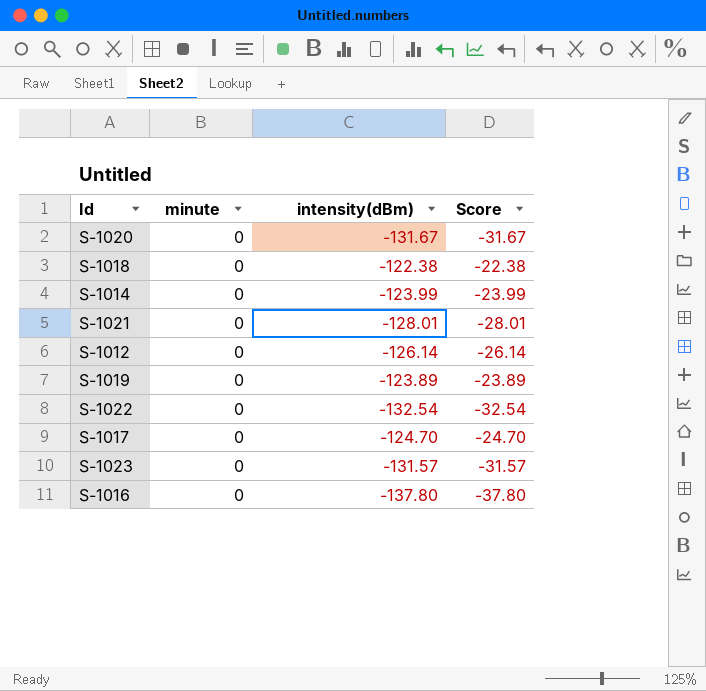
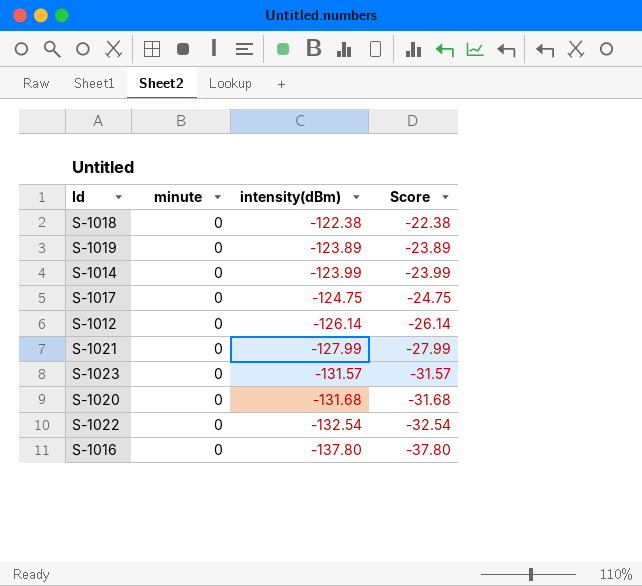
row order: none -> intensity(dBm) descending
S-1017 | intensity(dBm): -124.70 -> -124.75
S-1017 | Score: -24.70 -> -24.75
S-1021 | intensity(dBm): -128.01 -> -127.99
S-1021 | Score: -28.01 -> -27.99
S-1020 | intensity(dBm): -131.67 -> -131.68
S-1020 | Score: -31.67 -> -31.68

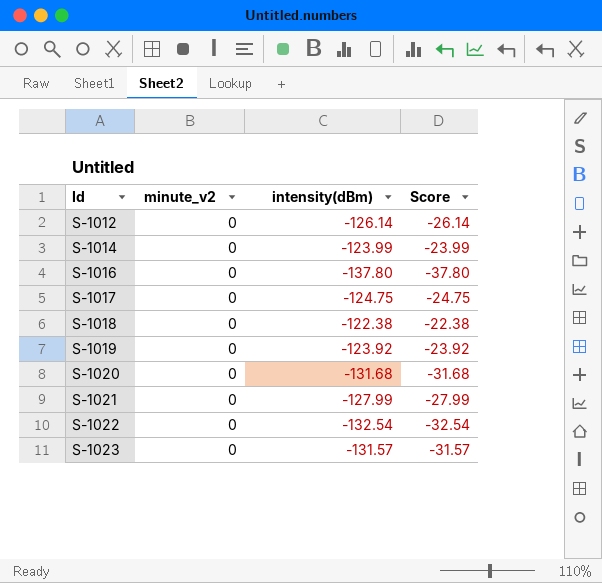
row order: intensity(dBm) descending -> Id ascending
column name: minute -> minute_v2
S-1019 | intensity(dBm): -123.89 -> -123.92
S-1019 | Score: -23.89 -> -23.92

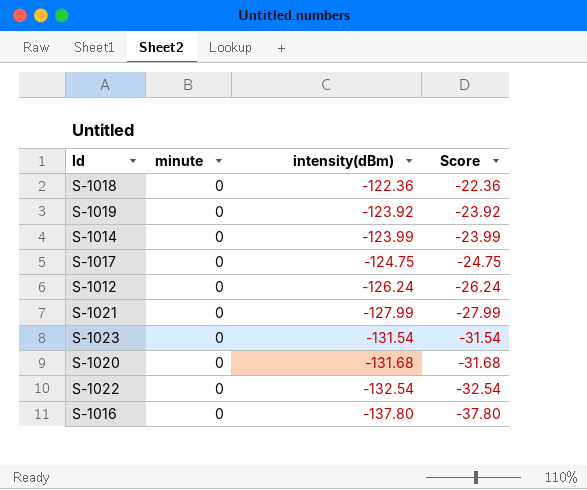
row order: Id ascending -> intensity(dBm) descending
column name: minute_v2 -> minute
S-1018 | intensity(dBm): -122.38 -> -122.36
S-1018 | Score: -22.38 -> -22.36
S-1012 | intensity(dBm): -126.14 -> -126.24
S-1012 | Score: -26.14 -> -26.24
S-1023 | intensity(dBm): -131.57 -> -131.54
S-1023 | Score: -31.57 -> -31.54

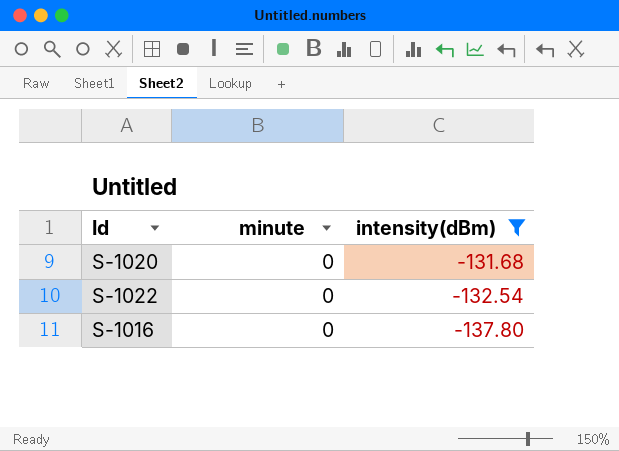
filter: none -> intensity(dBm) <= -131.68
column Score | formula: [intensity(dBm)] + 100 -> none

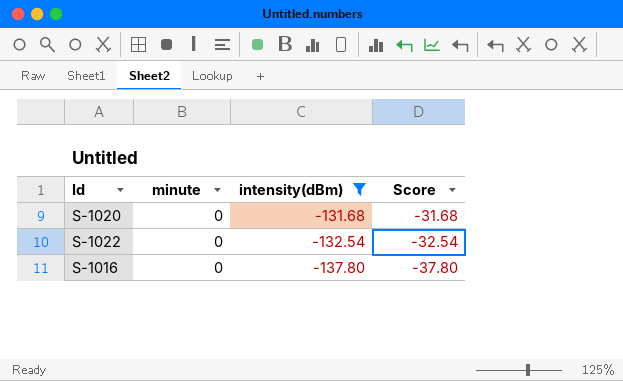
column Score | formula: none -> [intensity(dBm)] + 100

